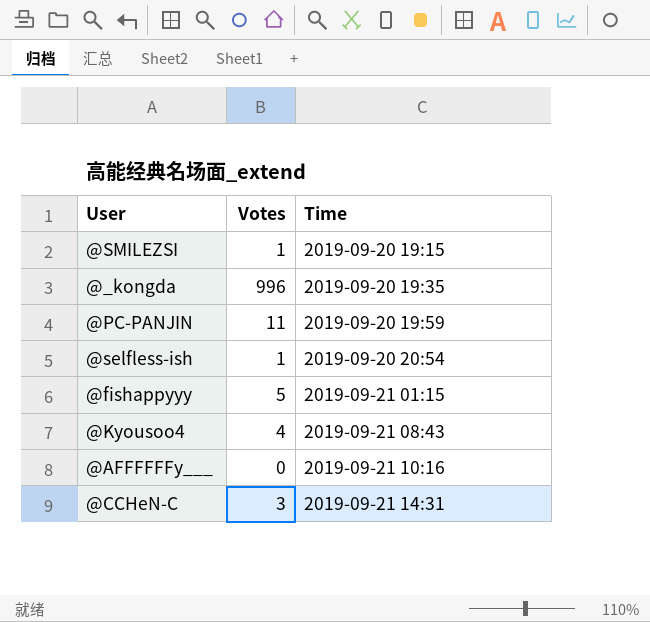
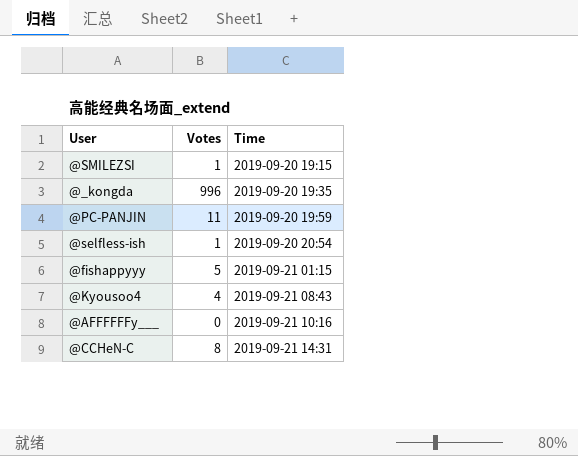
@CCHeN-C | Votes: 3 -> 8

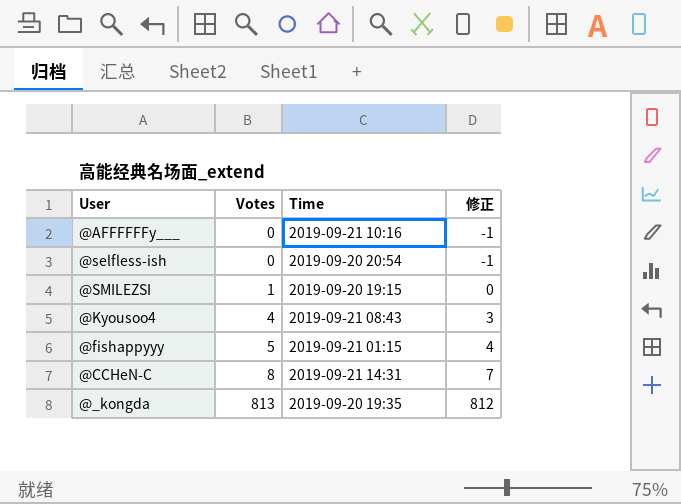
row order: Time ascending -> Votes ascending
column 修正 | formula: none -> [Votes] - 1
row @PC-PANJIN: 11 | 2019-09-20 19:59 -> none
@selfless-ish | Votes: 1 -> 0
@_kongda | Votes: 996 -> 813

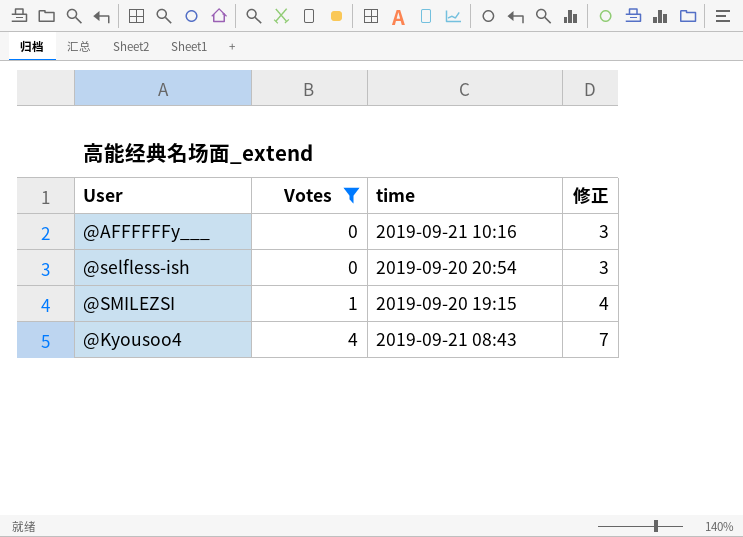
filter: none -> Votes <= 4
column name: Time -> time
column 修正 | formula: [Votes] - 1 -> [Votes] + 3

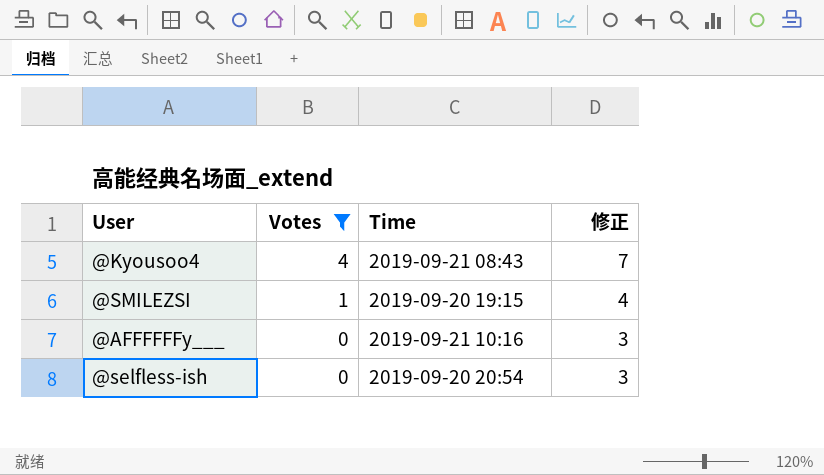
row order: Votes ascending -> Votes descending
column name: time -> Time

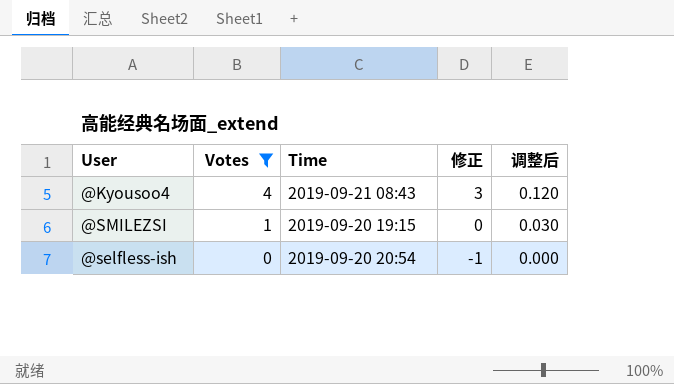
column 修正 | formula: [Votes] + 3 -> [Votes] - 1
column 调整后 | formula: none -> [Votes] * 0.03
row @AFFFFFFy___: 0 | 2019-09-21 10:16 | 3 -> none

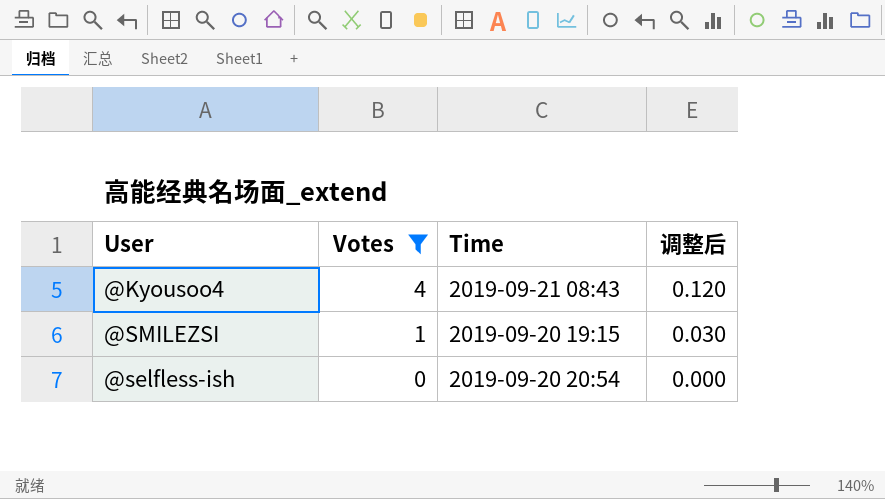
column 修正 | formula: [Votes] - 1 -> none

